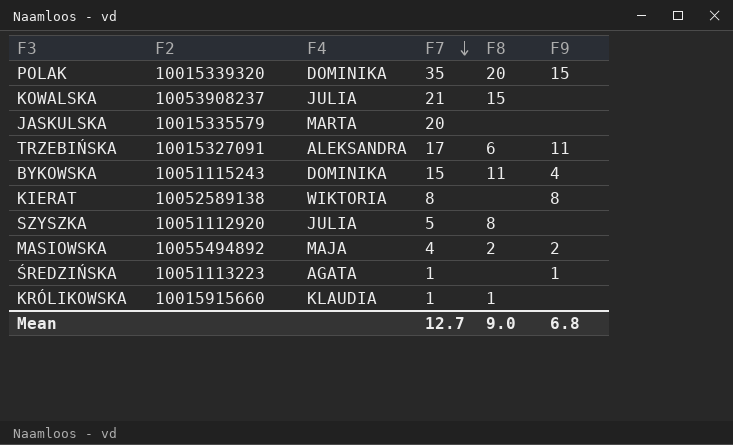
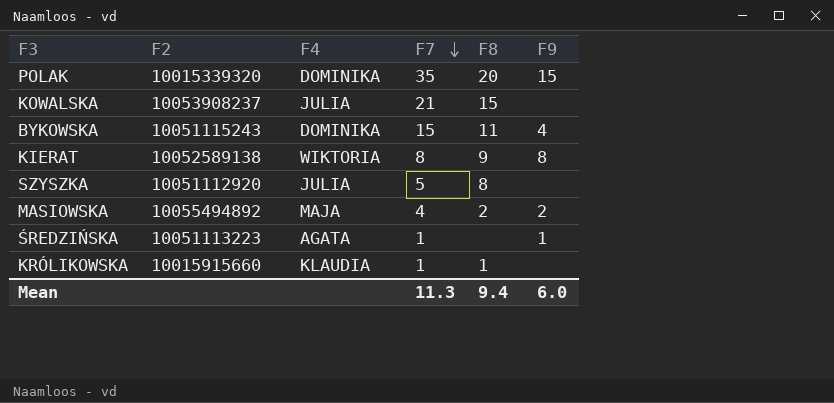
row JASKULSKA: 10015335579 | MARTA | 20 | none | none -> none
row TRZEBIŃSKA: 10015327091 | ALEKSANDRA | 17 | 6 | 11 -> none
KIERAT | F8: none -> 9
Mean | F7: 12.7 -> 11.3
Mean | F8: 9.0 -> 9.4
Mean | F9: 6.8 -> 6.0

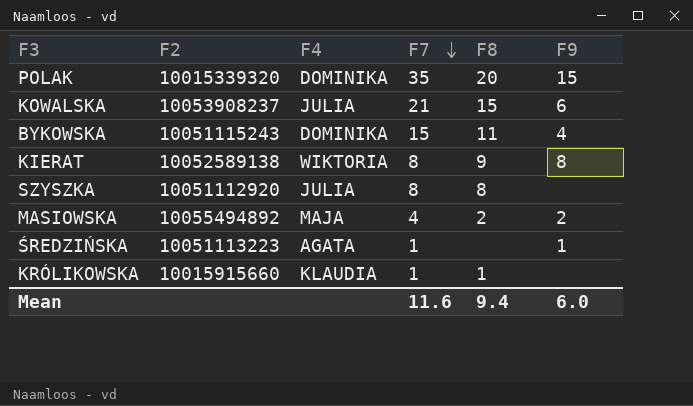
KOWALSKA | F9: none -> 6
SZYSZKA | F7: 5 -> 8
Mean | F7: 11.3 -> 11.6

